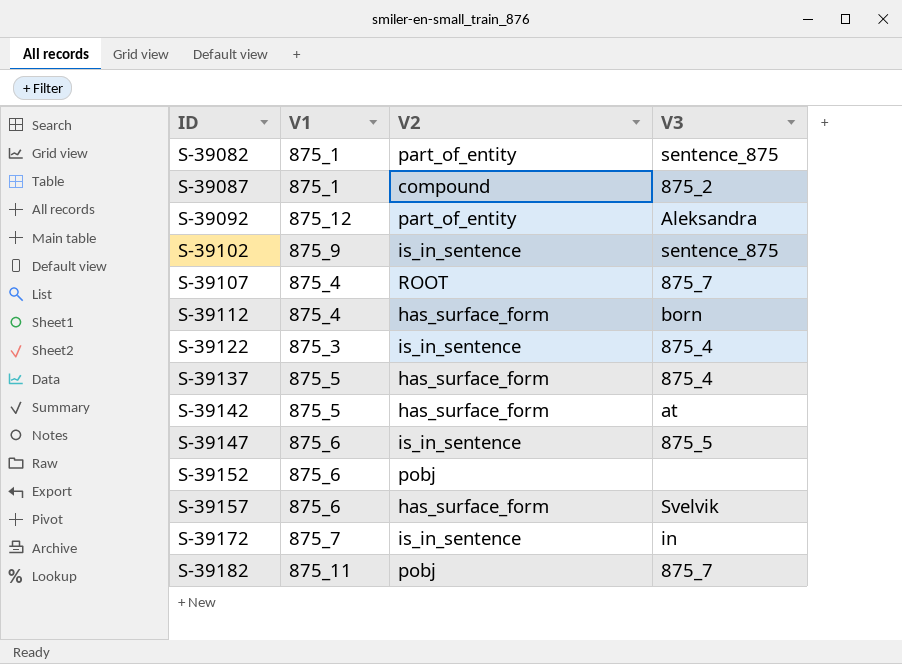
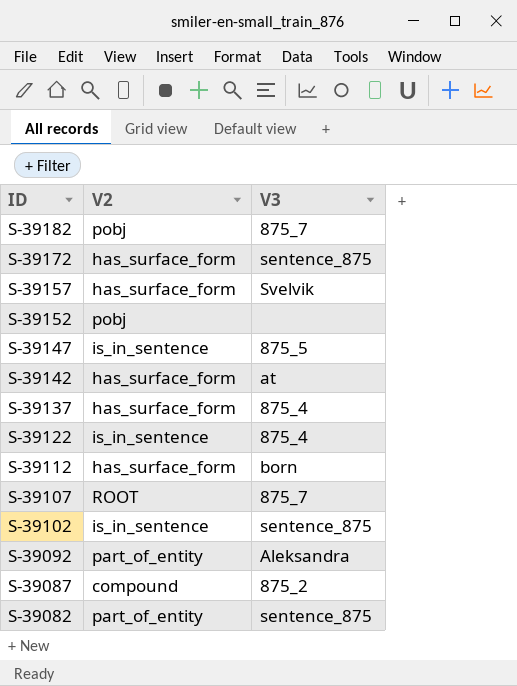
row order: ID ascending -> ID descending
column V1 | position: 2 -> none
S-39172 | V2: is_in_sentence -> has_surface_form
S-39172 | V3: in -> sentence_875

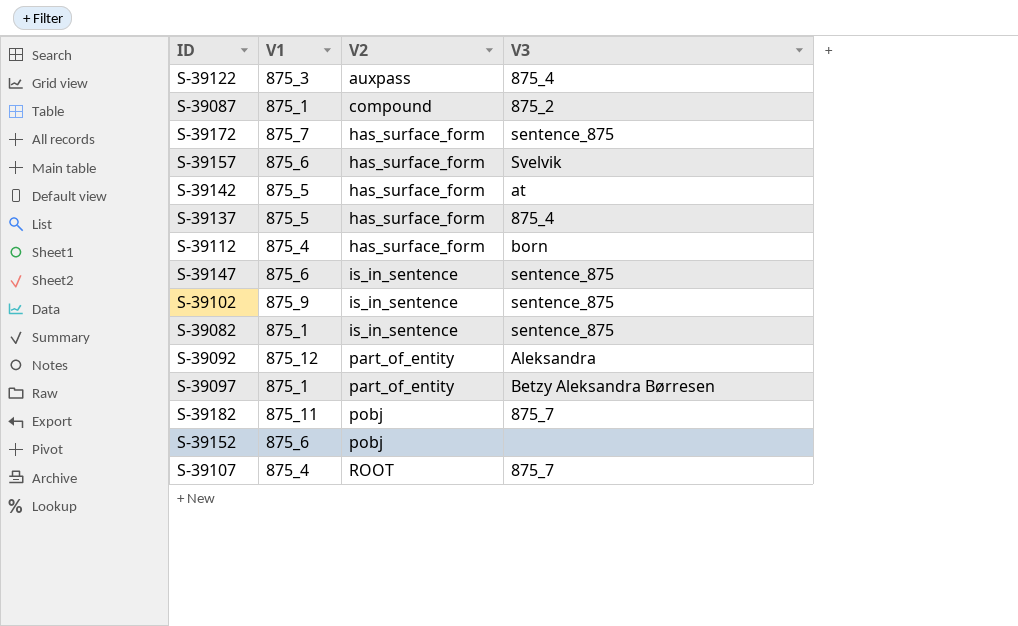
row order: ID descending -> V2 ascending
column V1 | position: none -> 2
S-39122 | V2: is_in_sentence -> auxpass
S-39147 | V3: 875_5 -> sentence_875
S-39082 | V2: part_of_entity -> is_in_sentence
row S-39097: none -> 875_1 | part_of_entity | Betzy Aleksandra Børresen

